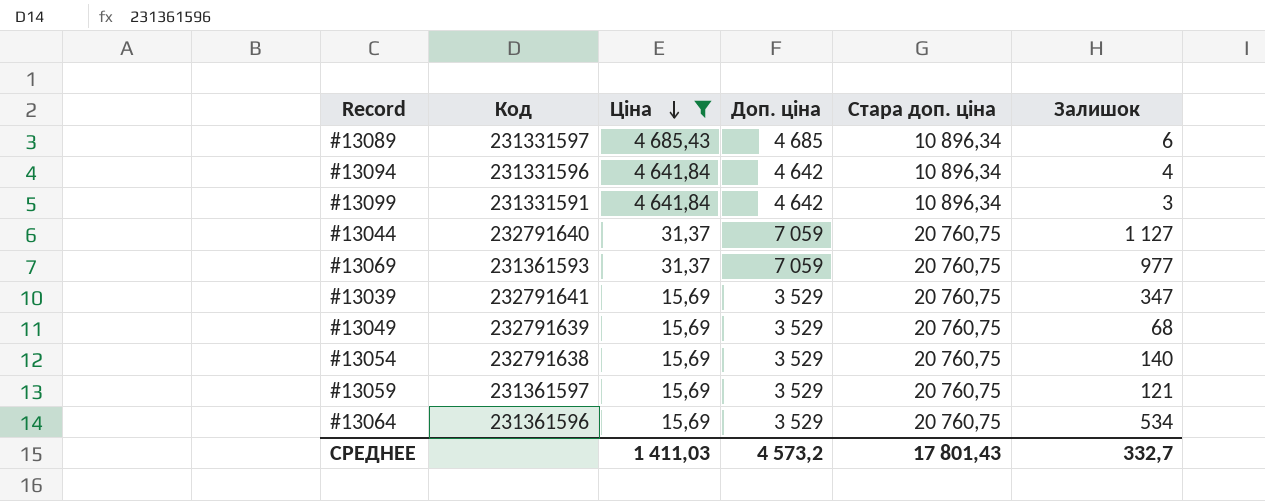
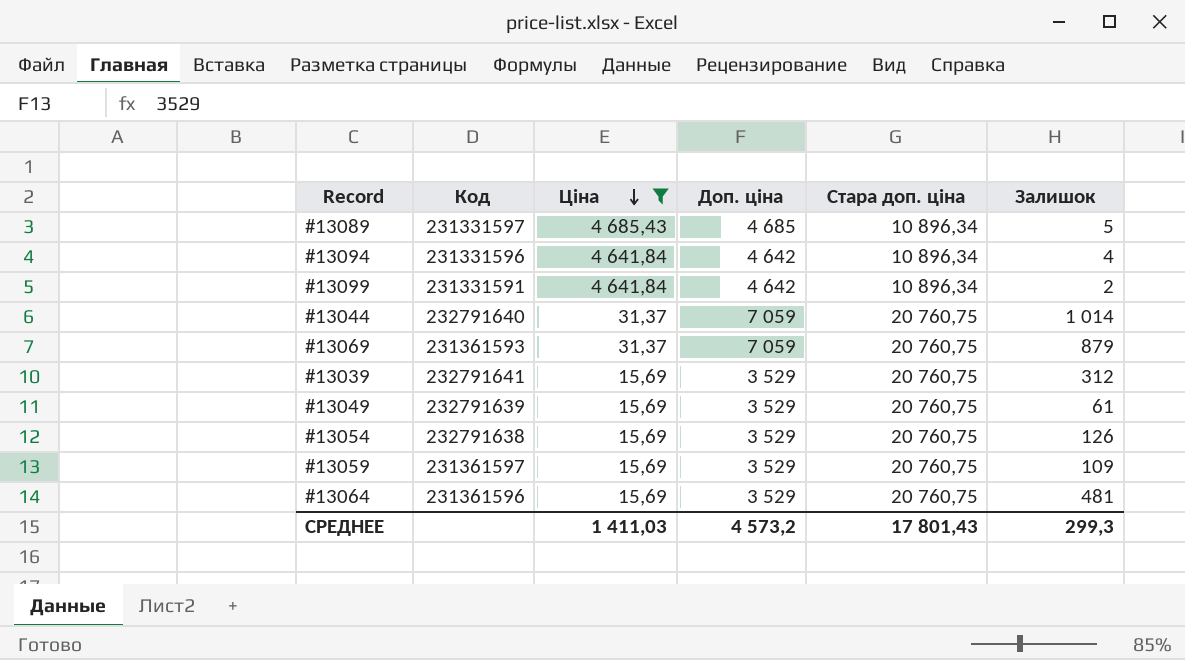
#13089 | Залишок: 6 -> 5
#13099 | Залишок: 3 -> 2
#13044 | Залишок: 1 127 -> 1 014
#13069 | Залишок: 977 -> 879
#13039 | Залишок: 347 -> 312
#13049 | Залишок: 68 -> 61
#13054 | Залишок: 140 -> 126
#13059 | Залишок: 121 -> 109
#13064 | Залишок: 534 -> 481
СРЕДНЕЕ | Залишок: 332,7 -> 299,3

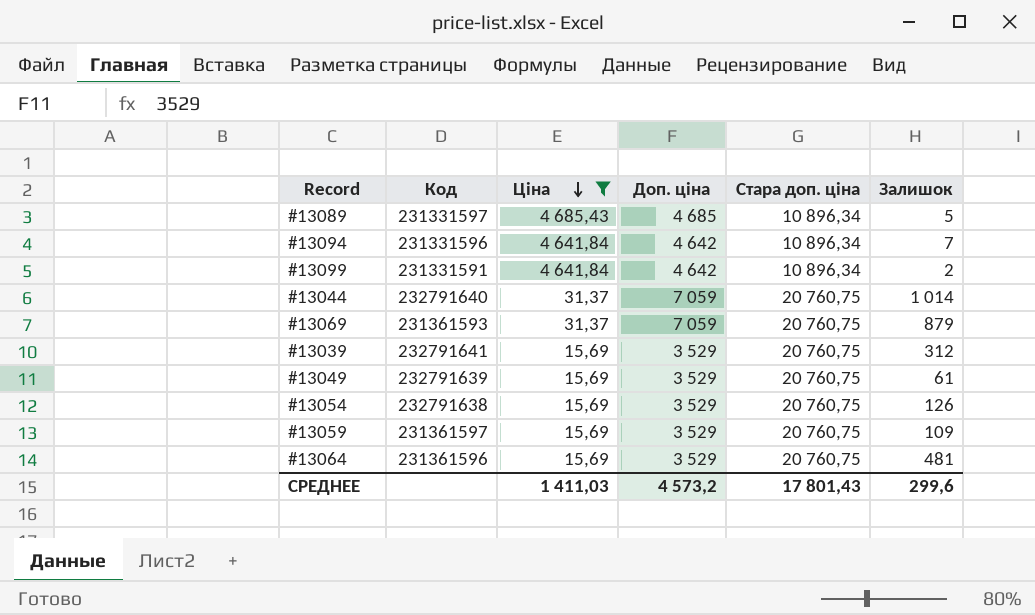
#13094 | Залишок: 4 -> 7
СРЕДНЕЕ | Залишок: 299,3 -> 299,6

